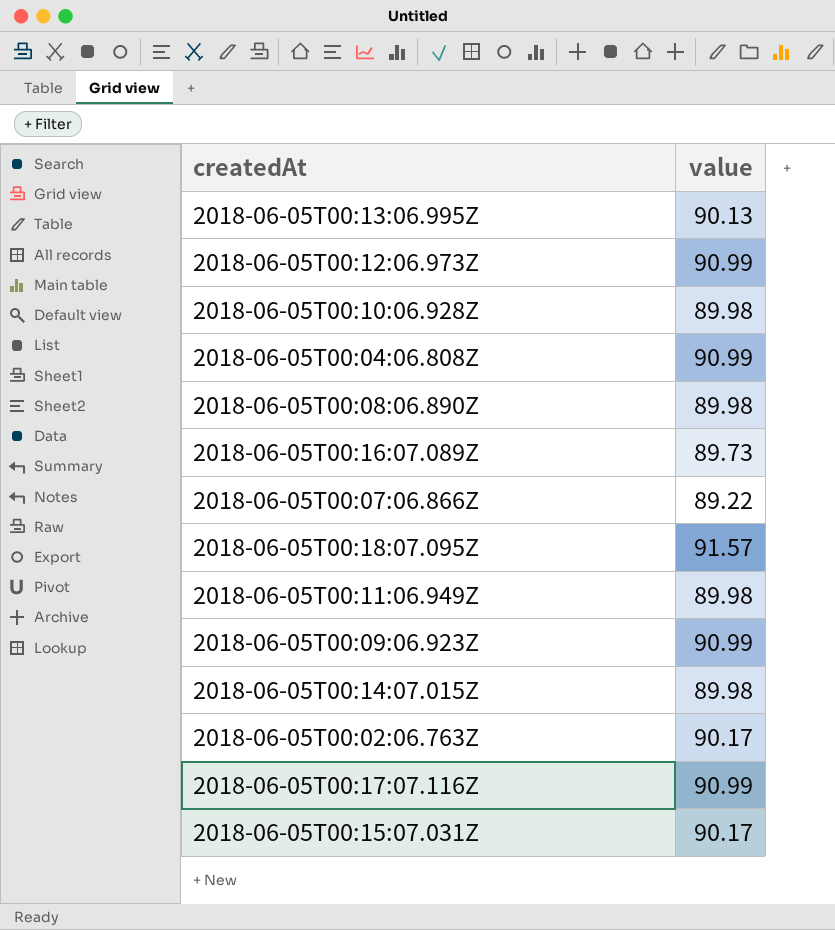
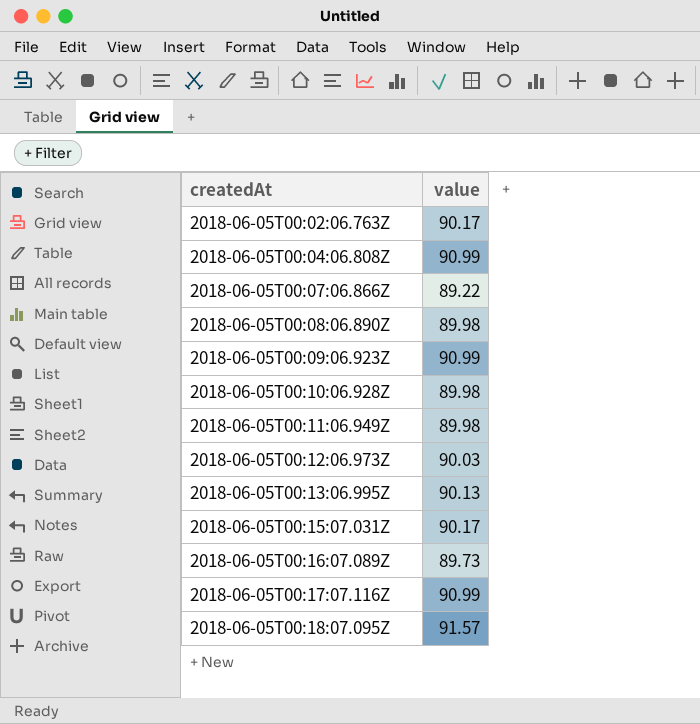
row order: none -> createdAt ascending
row 2018-06-05T00:14:07.015Z: 89.98 -> none
2018-06-05T00:12:06.973Z | value: 90.99 -> 90.03

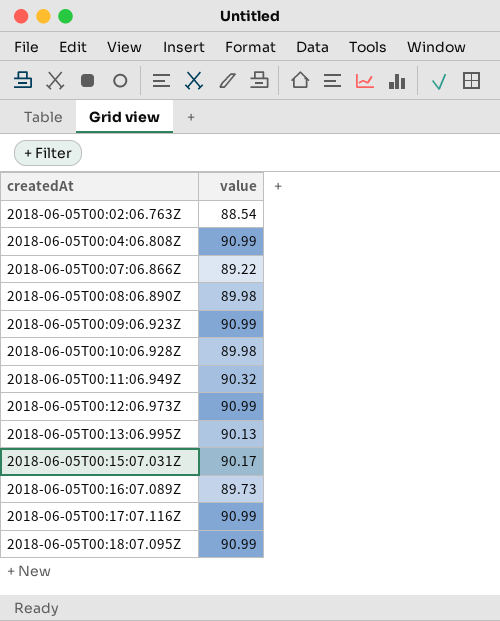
2018-06-05T00:02:06.763Z | value: 90.17 -> 88.54
2018-06-05T00:11:06.949Z | value: 89.98 -> 90.32
2018-06-05T00:12:06.973Z | value: 90.03 -> 90.99
2018-06-05T00:18:07.095Z | value: 91.57 -> 90.99

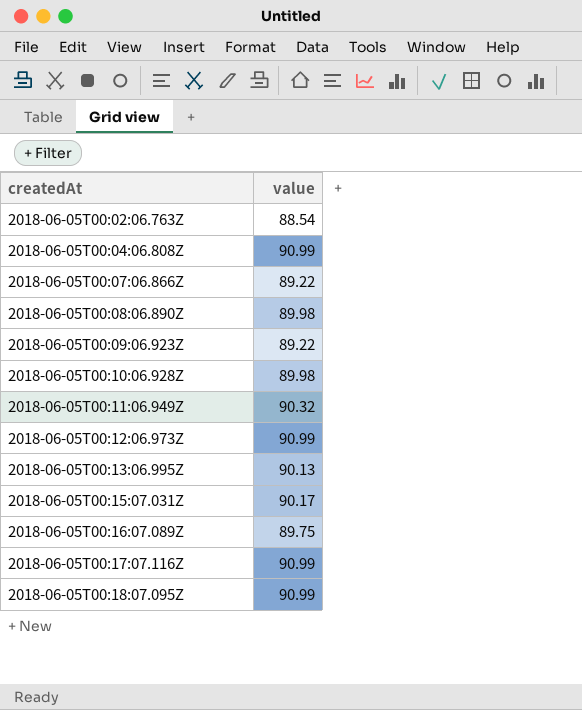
2018-06-05T00:09:06.923Z | value: 90.99 -> 89.22
2018-06-05T00:16:07.089Z | value: 89.73 -> 89.75

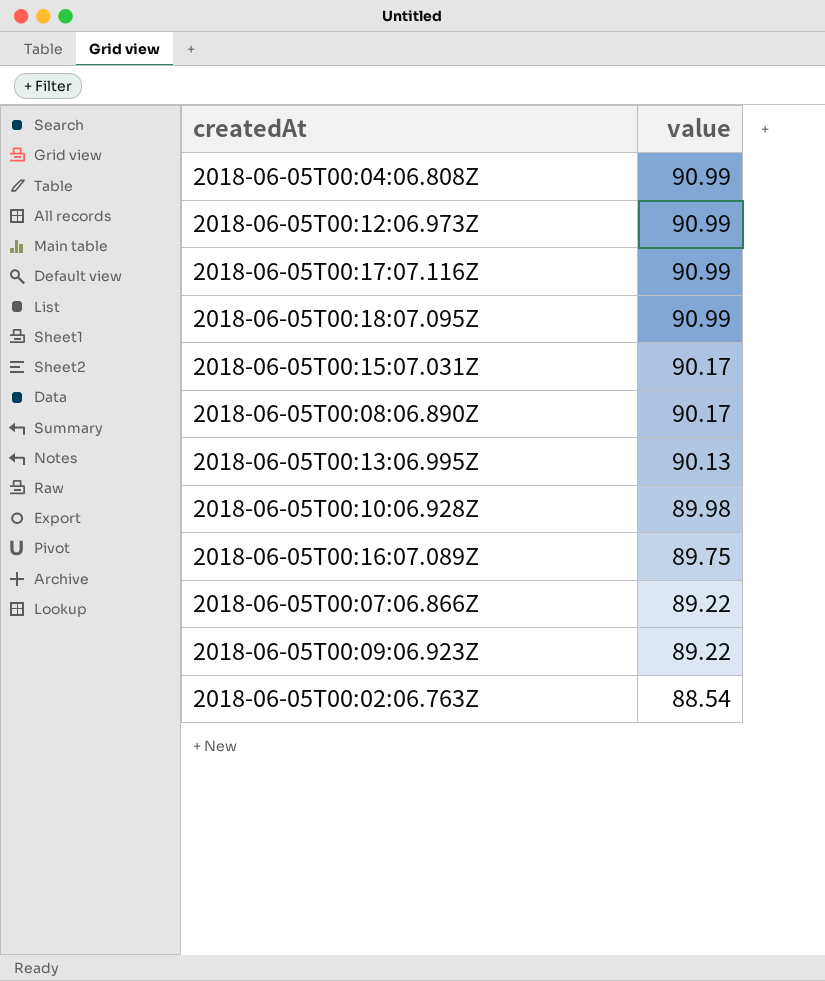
row order: createdAt ascending -> value descending
row 2018-06-05T00:11:06.949Z: 90.32 -> none
2018-06-05T00:08:06.890Z | value: 89.98 -> 90.17

